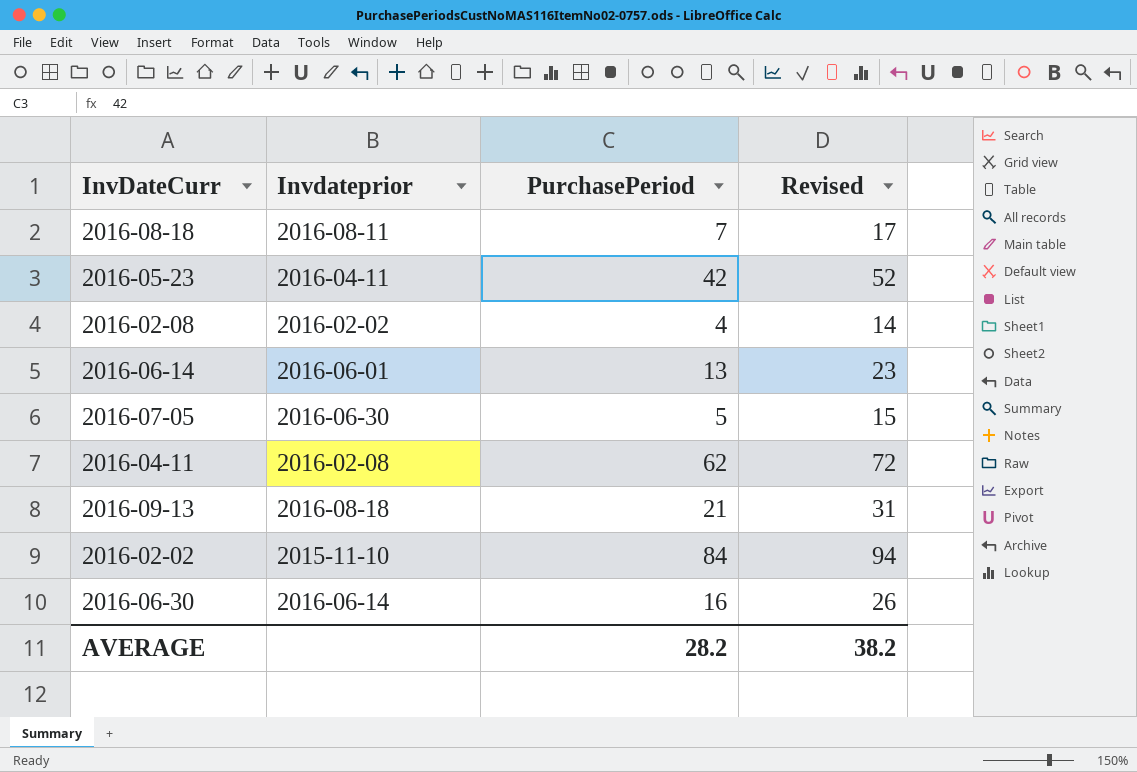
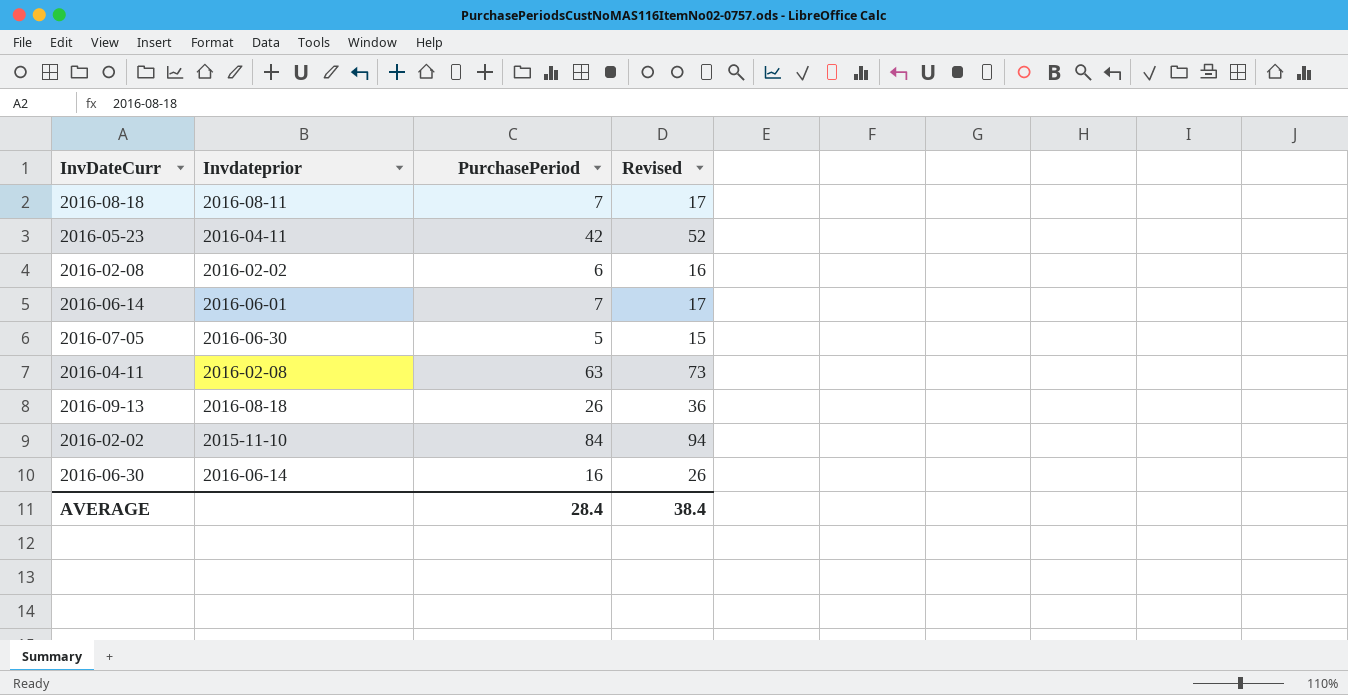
2016-02-08 | PurchasePeriod: 4 -> 6
2016-02-08 | Revised: 14 -> 16
2016-06-14 | PurchasePeriod: 13 -> 7
2016-06-14 | Revised: 23 -> 17
2016-04-11 | PurchasePeriod: 62 -> 63
2016-04-11 | Revised: 72 -> 73
2016-09-13 | PurchasePeriod: 21 -> 26
2016-09-13 | Revised: 31 -> 36
AVERAGE | PurchasePeriod: 28.2 -> 28.4
AVERAGE | Revised: 38.2 -> 38.4

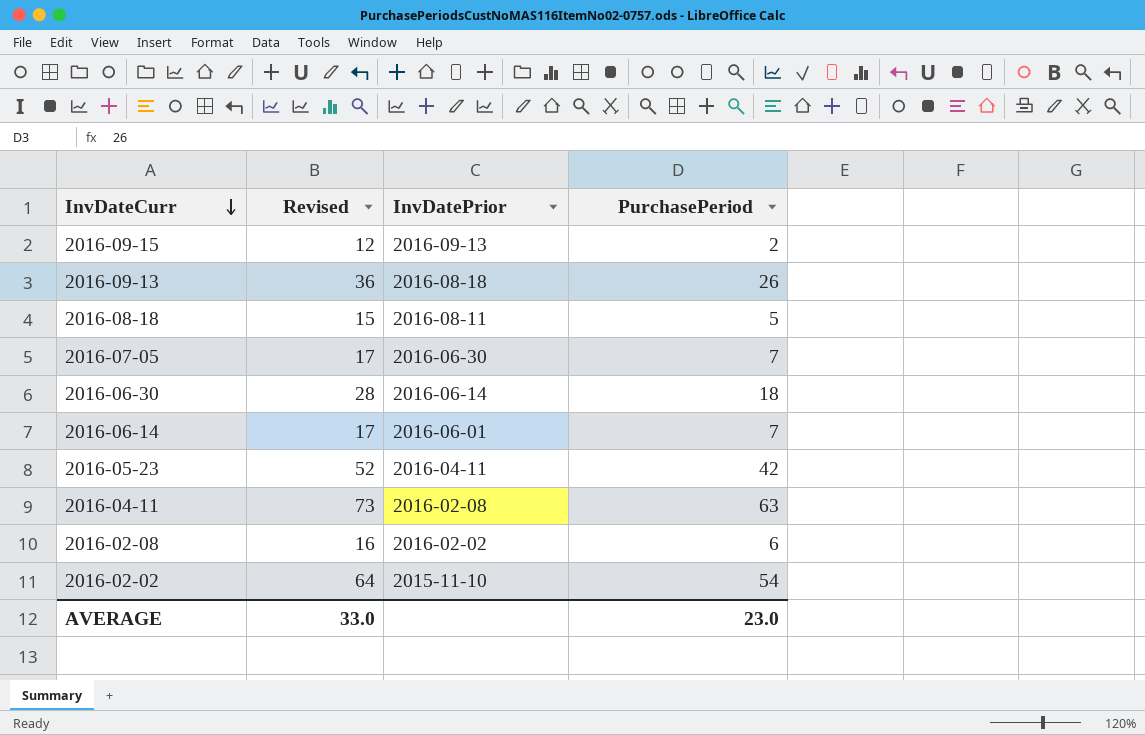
row order: none -> InvDateCurr descending
column Revised | position: 4 -> 2
column name: Invdateprior -> InvDatePrior
row 2016-09-15: none -> 12 | 2016-09-13 | 2
2016-08-18 | Revised: 17 -> 15
2016-08-18 | PurchasePeriod: 7 -> 5
2016-07-05 | Revised: 15 -> 17
2016-07-05 | PurchasePeriod: 5 -> 7
2016-06-30 | Revised: 26 -> 28
2016-06-30 | PurchasePeriod: 16 -> 18
2016-02-02 | Revised: 94 -> 64
2016-02-02 | PurchasePeriod: 84 -> 54
AVERAGE | Revised: 38.4 -> 33.0
AVERAGE | PurchasePeriod: 28.4 -> 23.0

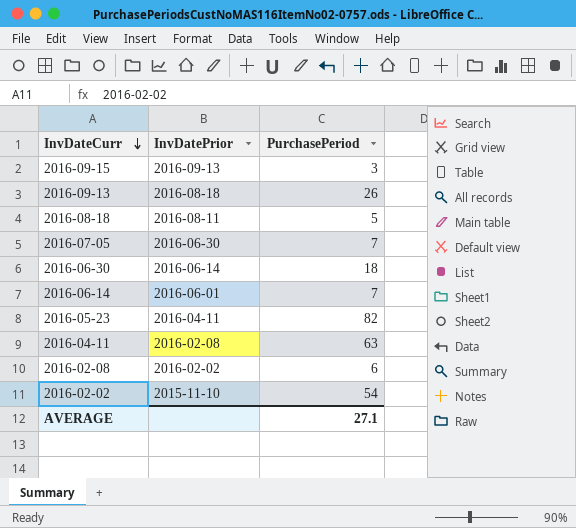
column Revised | formula: [PurchasePeriod] + 10 -> none
2016-09-15 | PurchasePeriod: 2 -> 3
2016-05-23 | PurchasePeriod: 42 -> 82
AVERAGE | PurchasePeriod: 23.0 -> 27.1

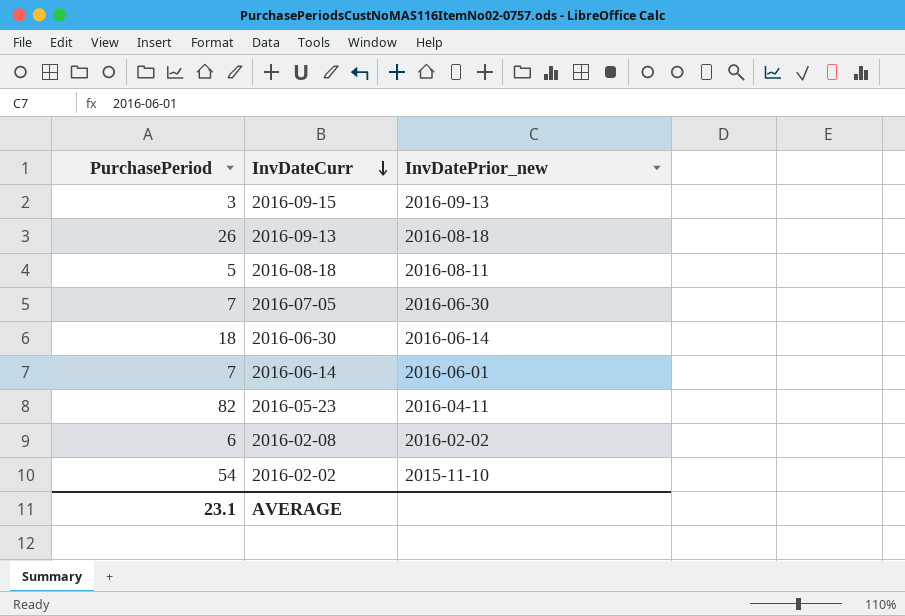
column PurchasePeriod | position: 3 -> 1
column name: InvDatePrior -> InvDatePrior_new
row 2016-04-11: 2016-02-08 | 63 -> none
AVERAGE | PurchasePeriod: 27.1 -> 23.1

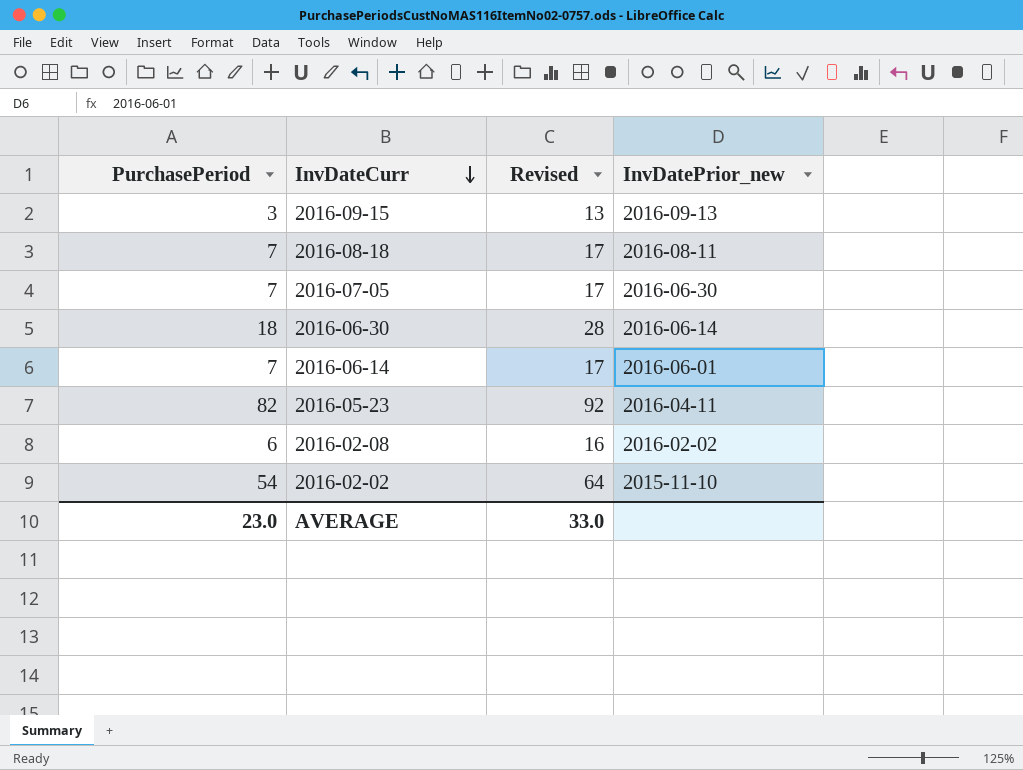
column Revised | formula: none -> [PurchasePeriod] + 10
row 2016-09-13: 26 | 2016-08-18 -> none
2016-08-18 | PurchasePeriod: 5 -> 7
AVERAGE | PurchasePeriod: 23.1 -> 23.0

